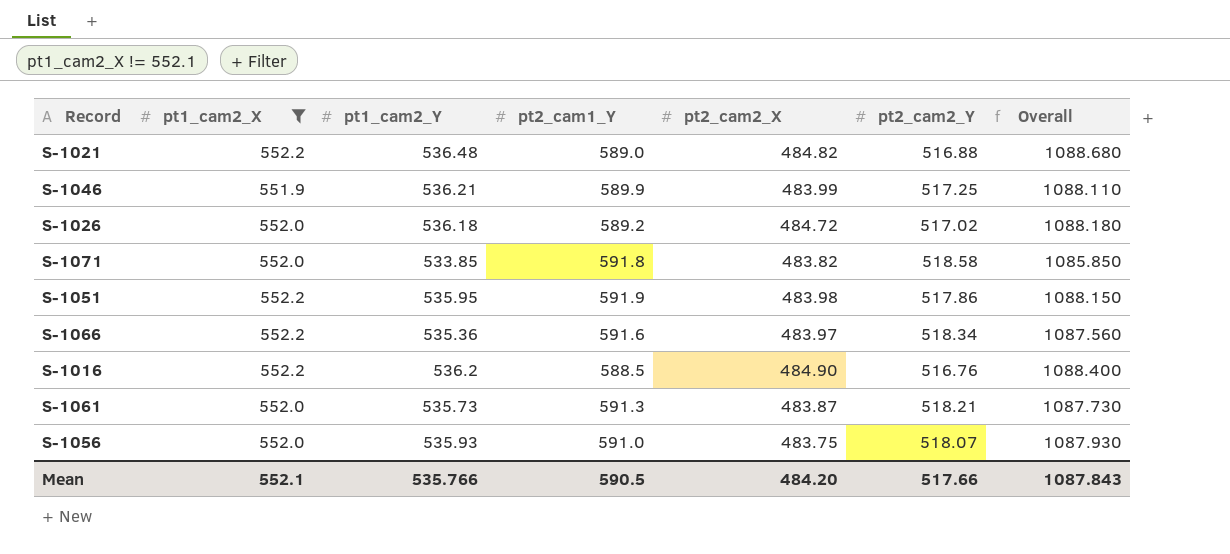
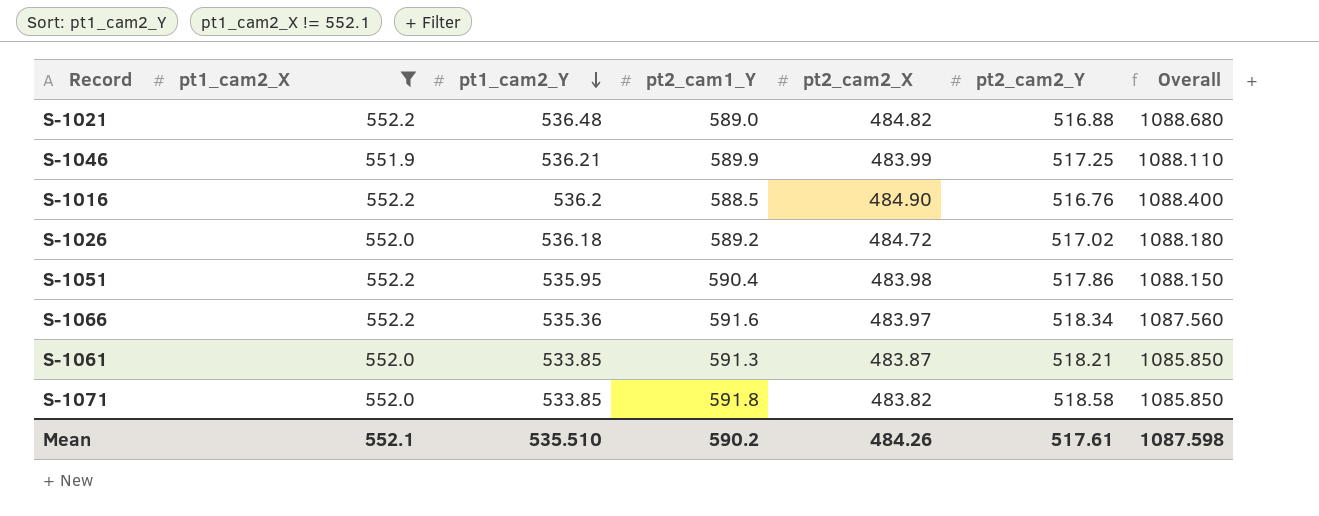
row order: none -> pt1_cam2_Y descending
row S-1056: 552.0 | 535.93 | 591.0 | 483.75 | 518.07 | 1087.930 -> none
S-1051 | pt2_cam1_Y: 591.9 -> 590.4
S-1061 | pt1_cam2_Y: 535.73 -> 533.85
S-1061 | Overall: 1087.730 -> 1085.850
Mean | pt1_cam2_Y: 535.766 -> 535.510
Mean | pt2_cam1_Y: 590.5 -> 590.2
Mean | pt2_cam2_X: 484.20 -> 484.26
Mean | pt2_cam2_Y: 517.66 -> 517.61
Mean | Overall: 1087.843 -> 1087.598

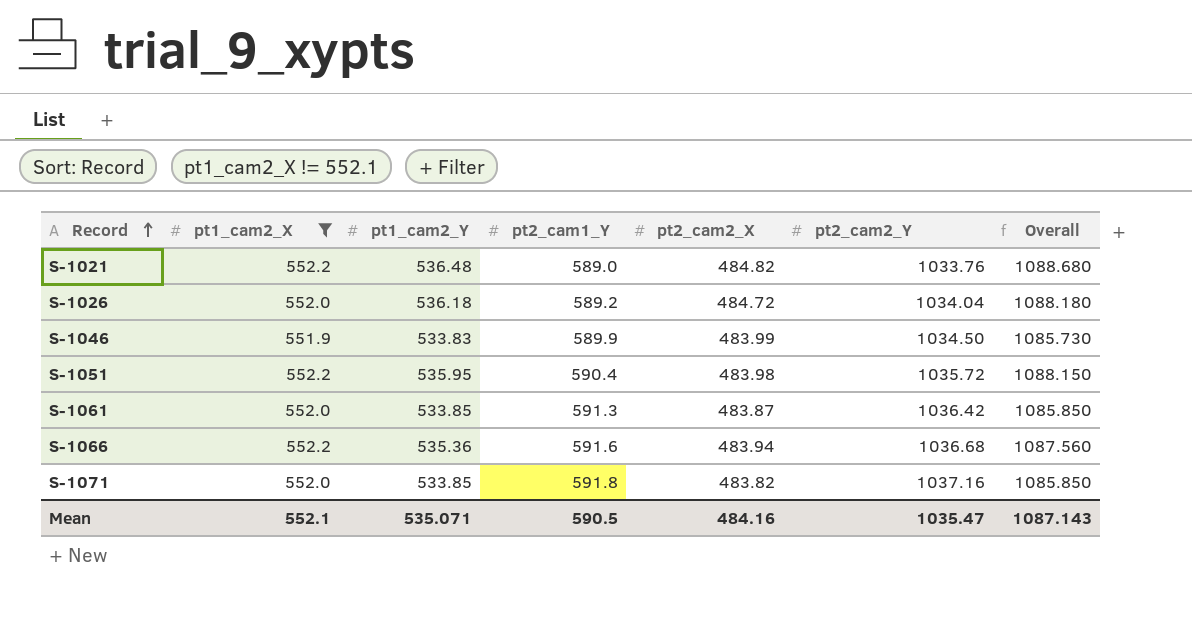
row order: pt1_cam2_Y descending -> Record ascending
row S-1016: 552.2 | 536.2 | 588.5 | 484.90 | 516.76 | 1088.400 -> none
S-1021 | pt2_cam2_Y: 516.88 -> 1033.76
S-1026 | pt2_cam2_Y: 517.02 -> 1034.04
S-1046 | pt1_cam2_Y: 536.21 -> 533.83
S-1046 | pt2_cam2_Y: 517.25 -> 1034.50
S-1046 | Overall: 1088.110 -> 1085.730
S-1051 | pt2_cam2_Y: 517.86 -> 1035.72
S-1061 | pt2_cam2_Y: 518.21 -> 1036.42
S-1066 | pt2_cam2_X: 483.97 -> 483.94
S-1066 | pt2_cam2_Y: 518.34 -> 1036.68
S-1071 | pt2_cam2_Y: 518.58 -> 1037.16
Mean | pt1_cam2_Y: 535.510 -> 535.071
Mean | pt2_cam1_Y: 590.2 -> 590.5
Mean | pt2_cam2_X: 484.26 -> 484.16
Mean | pt2_cam2_Y: 517.61 -> 1035.47
Mean | Overall: 1087.598 -> 1087.143

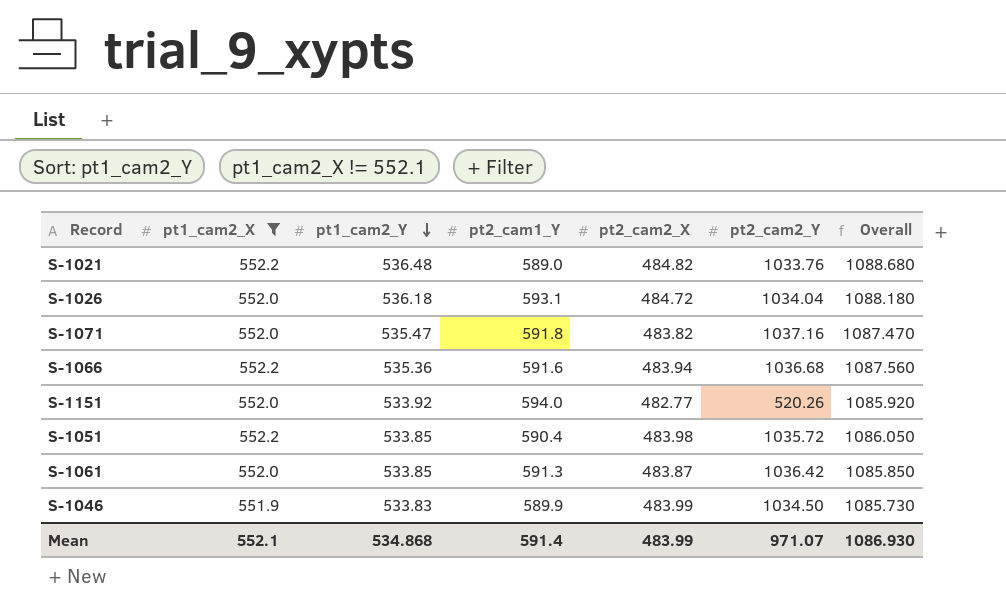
row order: Record ascending -> pt1_cam2_Y descending
S-1026 | pt2_cam1_Y: 589.2 -> 593.1
S-1071 | pt1_cam2_Y: 533.85 -> 535.47
S-1071 | Overall: 1085.850 -> 1087.470
row S-1151: none -> 552.0 | 533.92 | 594.0 | 482.77 | 520.26 | 1085.920
S-1051 | pt1_cam2_Y: 535.95 -> 533.85
S-1051 | Overall: 1088.150 -> 1086.050
Mean | pt1_cam2_Y: 535.071 -> 534.868
Mean | pt2_cam1_Y: 590.5 -> 591.4
Mean | pt2_cam2_X: 484.16 -> 483.99
Mean | pt2_cam2_Y: 1035.47 -> 971.07
Mean | Overall: 1087.143 -> 1086.930

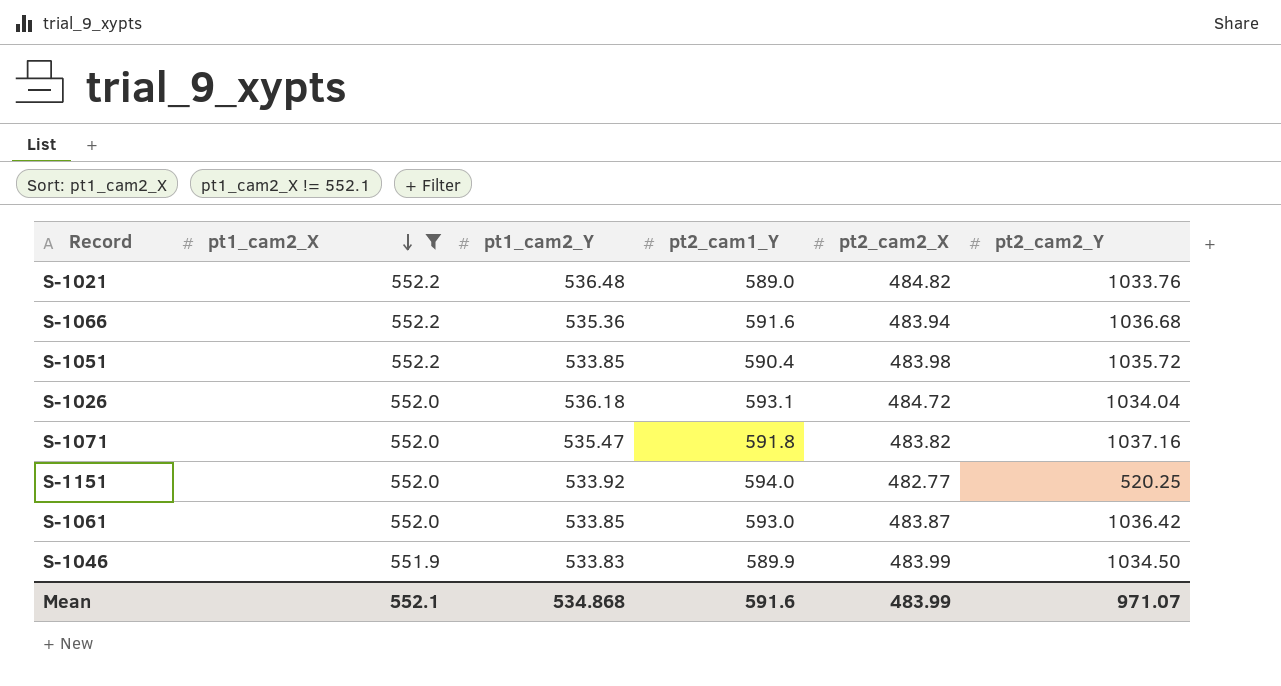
row order: pt1_cam2_Y descending -> pt1_cam2_X descending
column Overall | formula: [pt1_cam2_X] + [pt1_cam2_Y] -> none
S-1151 | pt2_cam2_Y: 520.26 -> 520.25
S-1061 | pt2_cam1_Y: 591.3 -> 593.0
Mean | pt2_cam1_Y: 591.4 -> 591.6

